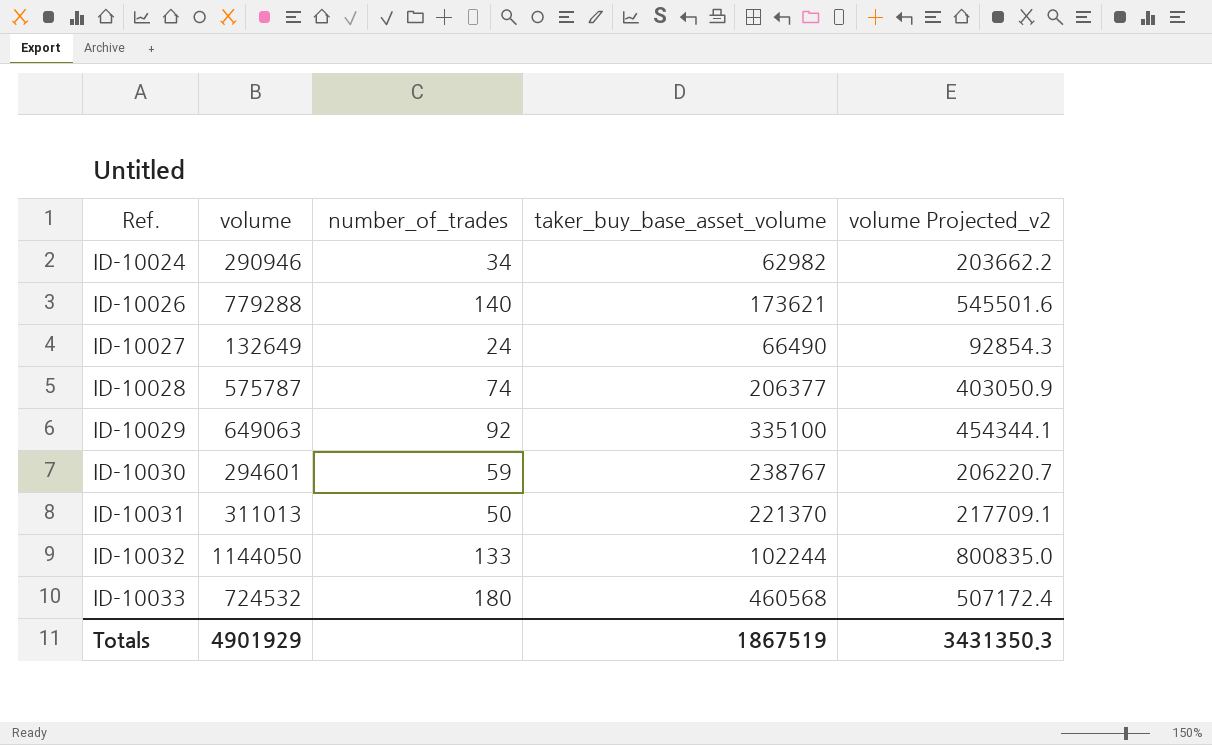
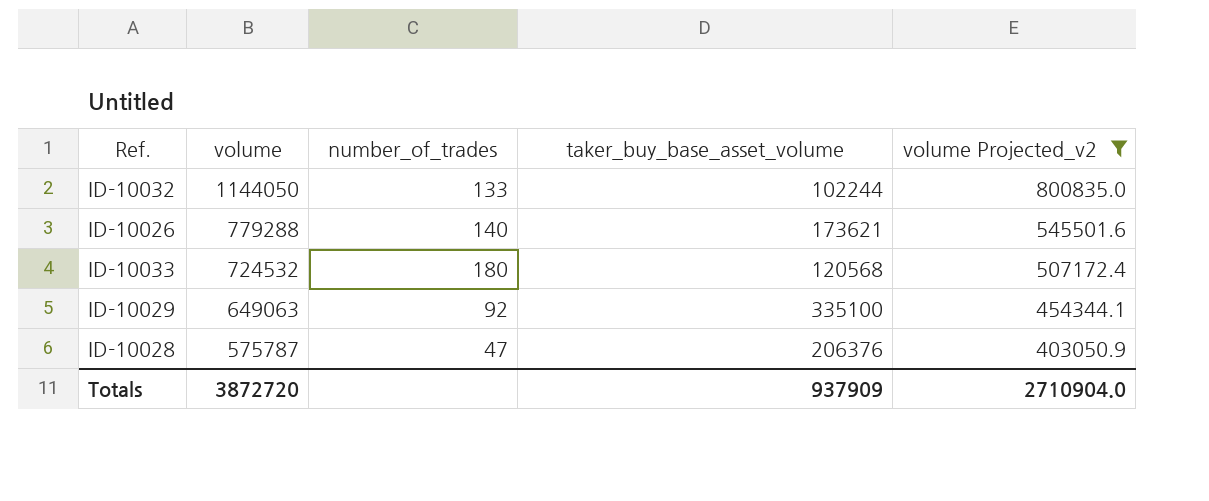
filter: none -> volume Projected_v2 >= 403050.9
row order: Ref. ascending -> volume descending
ID-10033 | taker_buy_base_asset_volume: 460568 -> 120568
ID-10028 | number_of_trades: 74 -> 47
ID-10028 | taker_buy_base_asset_volume: 206377 -> 206376
Totals | volume: 4901929 -> 3872720
Totals | taker_buy_base_asset_volume: 1867519 -> 937909
Totals | volume Projected_v2: 3431350.3 -> 2710904.0

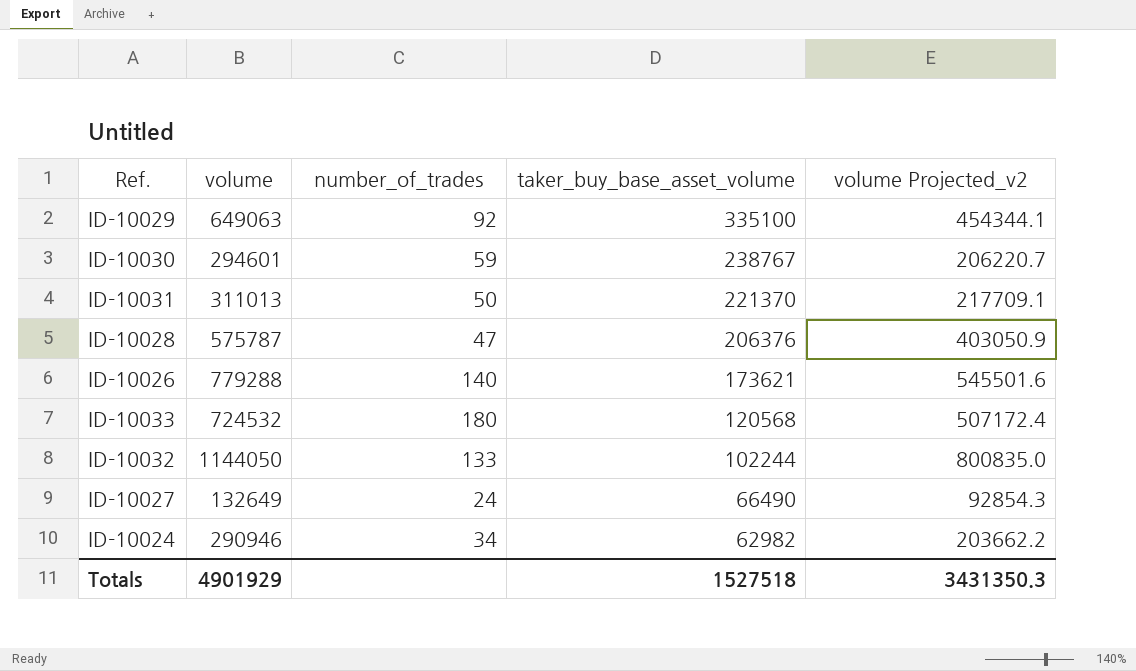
filter: volume Projected_v2 >= 403050.9 -> none
row order: volume descending -> taker_buy_base_asset_volume descending
Totals | volume: 3872720 -> 4901929
Totals | taker_buy_base_asset_volume: 937909 -> 1527518
Totals | volume Projected_v2: 2710904.0 -> 3431350.3

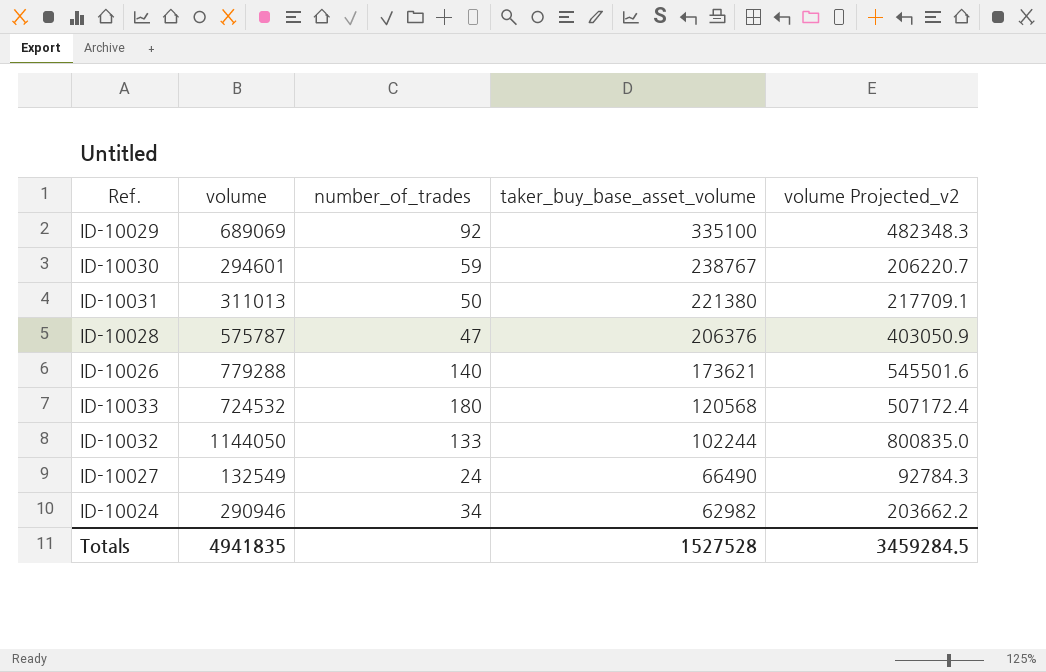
ID-10029 | volume: 649063 -> 689069
ID-10029 | volume Projected_v2: 454344.1 -> 482348.3
ID-10031 | taker_buy_base_asset_volume: 221370 -> 221380
ID-10027 | volume: 132649 -> 132549
ID-10027 | volume Projected_v2: 92854.3 -> 92784.3
Totals | volume: 4901929 -> 4941835
Totals | taker_buy_base_asset_volume: 1527518 -> 1527528
Totals | volume Projected_v2: 3431350.3 -> 3459284.5

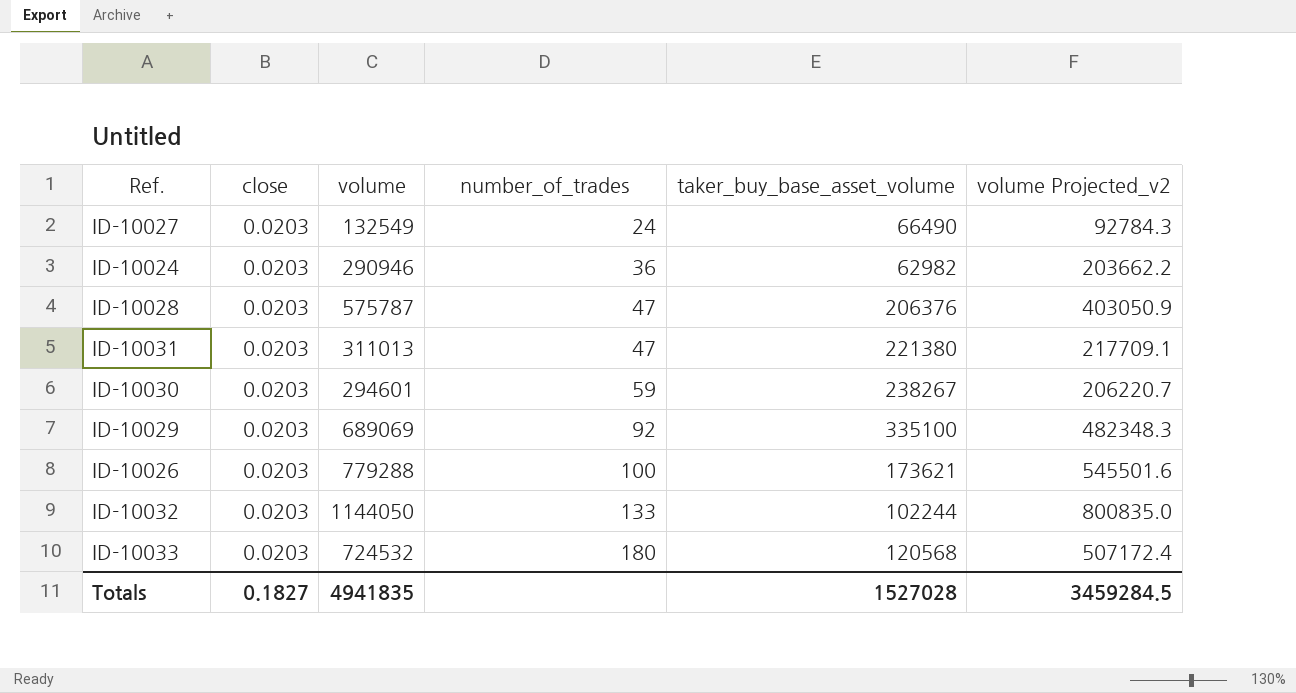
row order: taker_buy_base_asset_volume descending -> number_of_trades ascending
column close | position: none -> 2
ID-10024 | number_of_trades: 34 -> 36
ID-10031 | number_of_trades: 50 -> 47
ID-10030 | taker_buy_base_asset_volume: 238767 -> 238267
ID-10026 | number_of_trades: 140 -> 100
Totals | taker_buy_base_asset_volume: 1527528 -> 1527028

